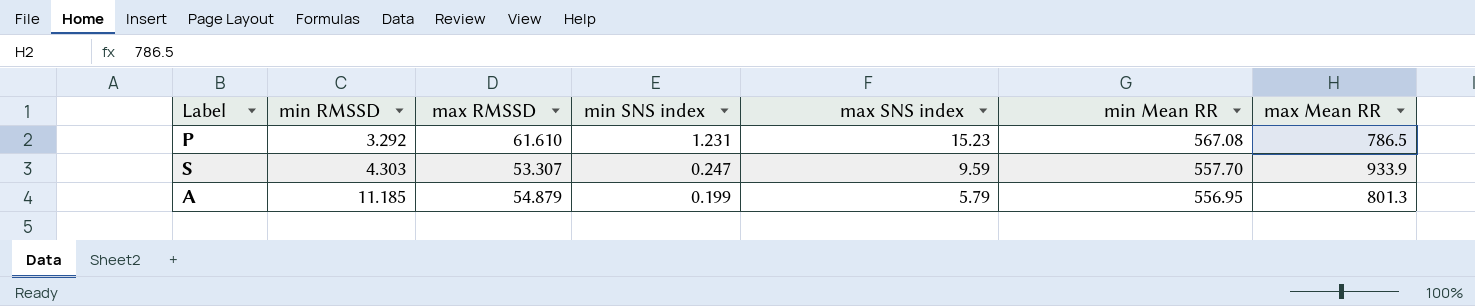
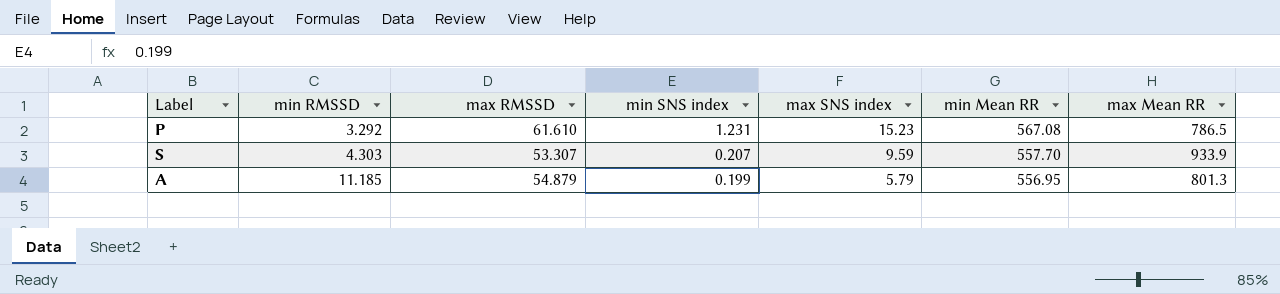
S | min SNS index: 0.247 -> 0.207

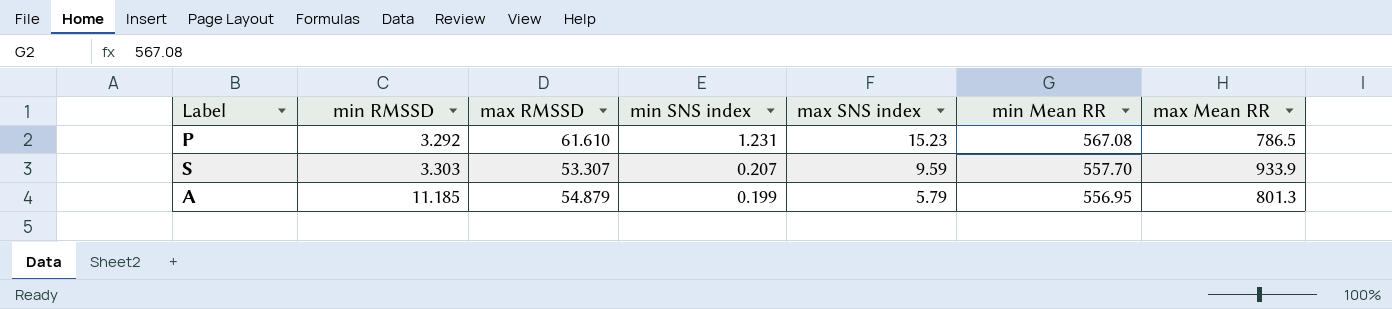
S | min RMSSD: 4.303 -> 3.303

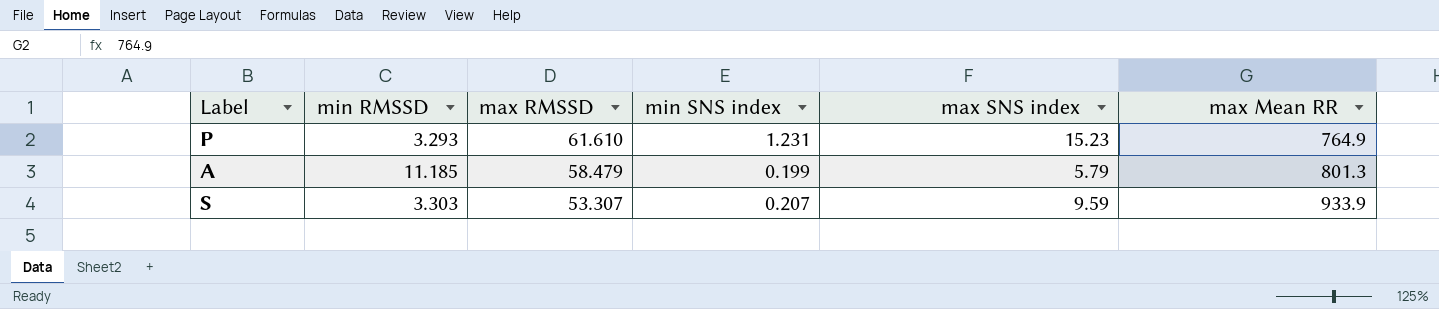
row order: min RMSSD ascending -> max RMSSD descending
column min Mean RR | position: 6 -> none
P | min RMSSD: 3.292 -> 3.293
P | max Mean RR: 786.5 -> 764.9
A | max RMSSD: 54.879 -> 58.479

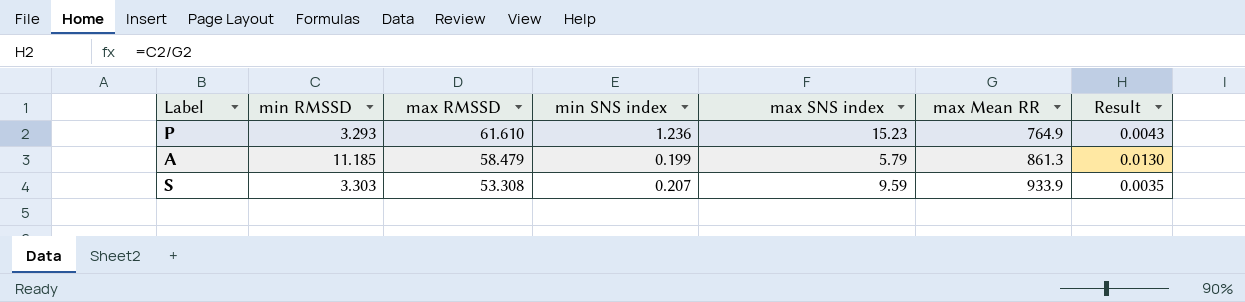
column Result | formula: none -> [min RMSSD] / [max Mean RR]
P | min SNS index: 1.231 -> 1.236
A | max Mean RR: 801.3 -> 861.3
S | max RMSSD: 53.307 -> 53.308

